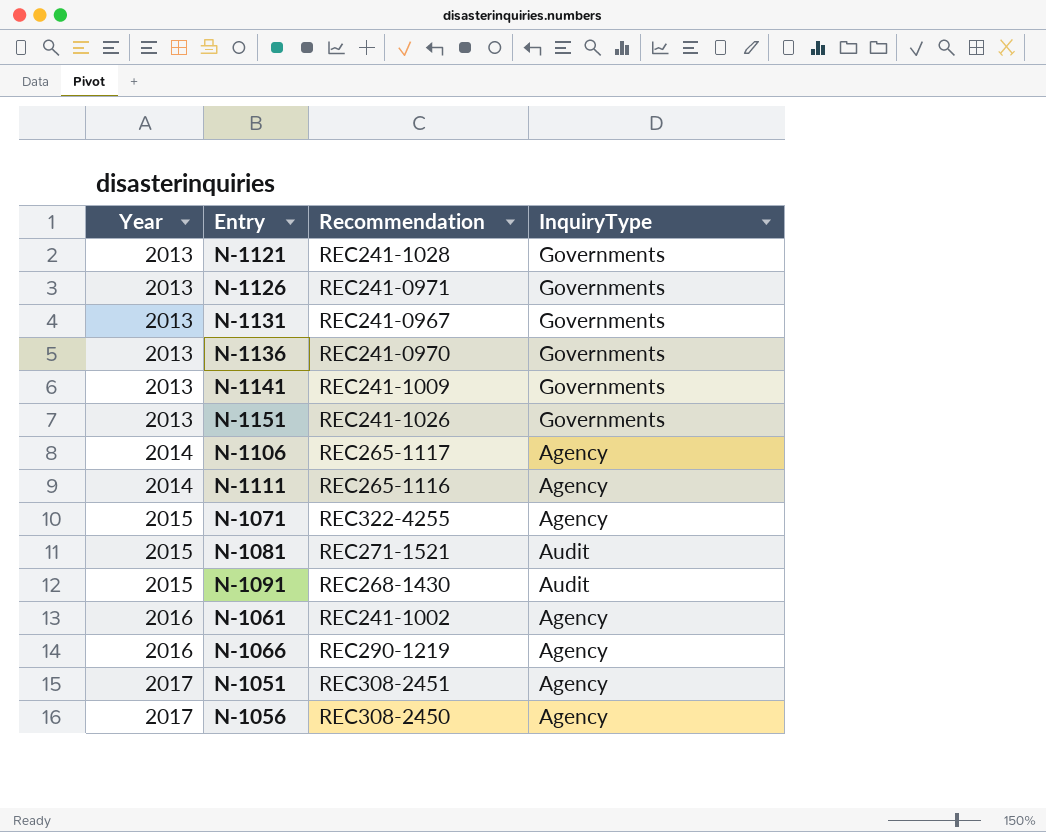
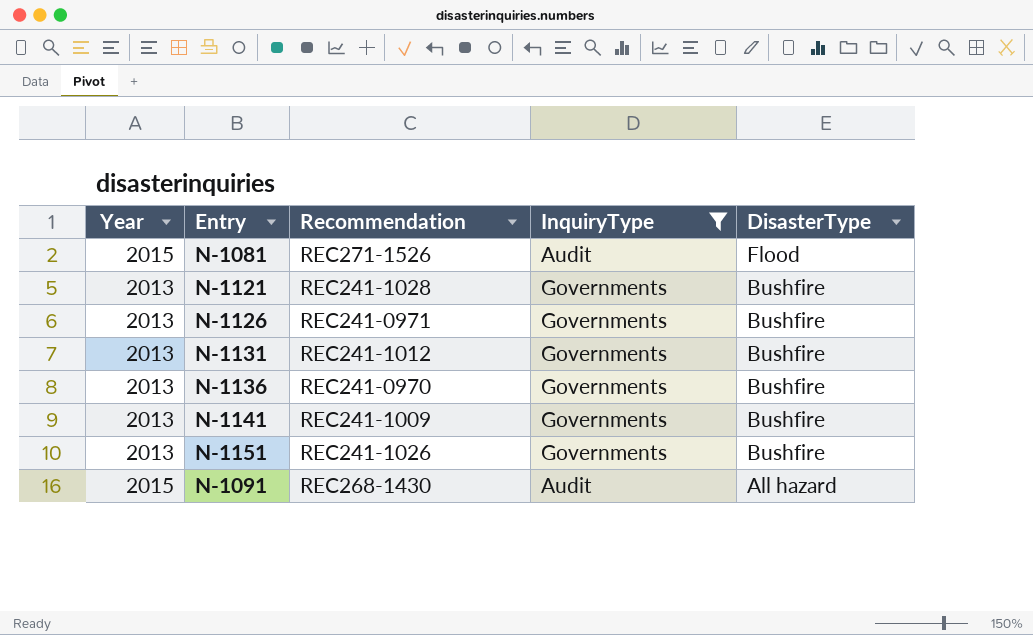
filter: none -> InquiryType != Agency
row order: Year ascending -> DisasterType descending
column DisasterType | position: none -> 5
N-1081 | Recommendation: REC271-1521 -> REC271-1526
N-1131 | Recommendation: REC241-0967 -> REC241-1012

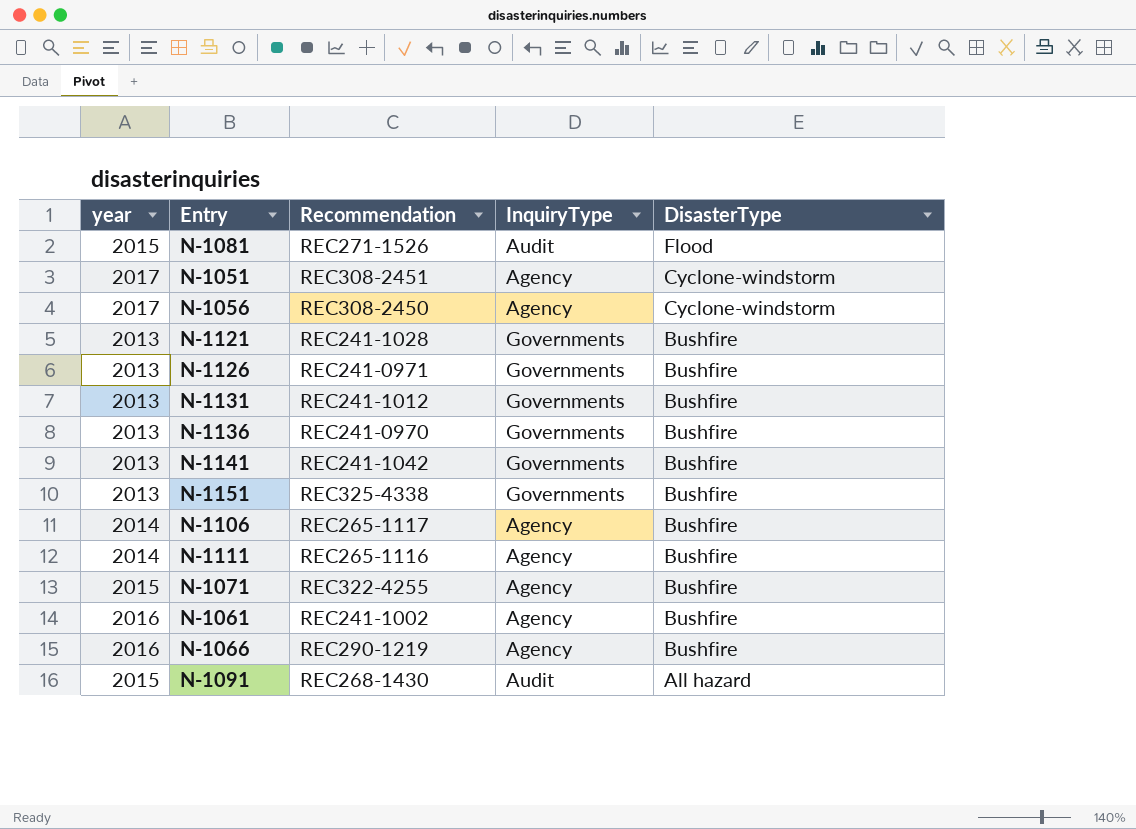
filter: InquiryType != Agency -> none
column name: Year -> year
N-1141 | Recommendation: REC241-1009 -> REC241-1042
N-1151 | Recommendation: REC241-1026 -> REC325-4338

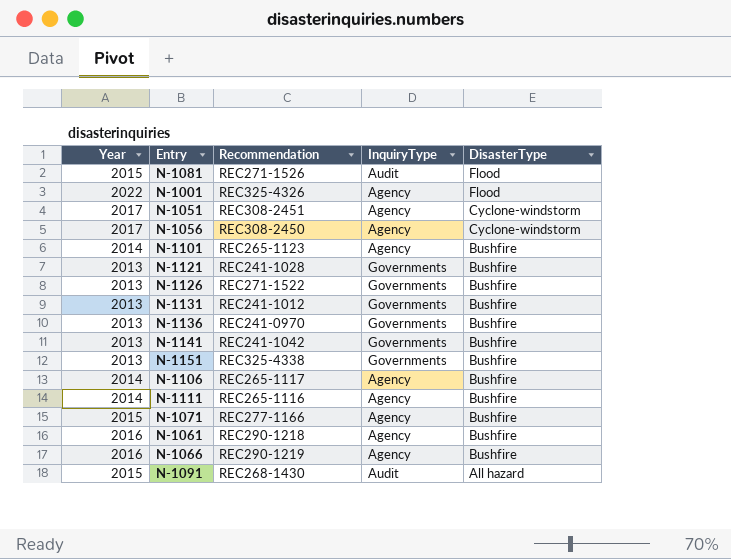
column name: year -> Year
row N-1001: none -> 2022 | REC325-4326 | Agency | Flood
row N-1101: none -> 2014 | REC265-1123 | Agency | Bushfire
N-1126 | Recommendation: REC241-0971 -> REC271-1522
N-1071 | Recommendation: REC322-4255 -> REC277-1166
N-1061 | Recommendation: REC241-1002 -> REC290-1218

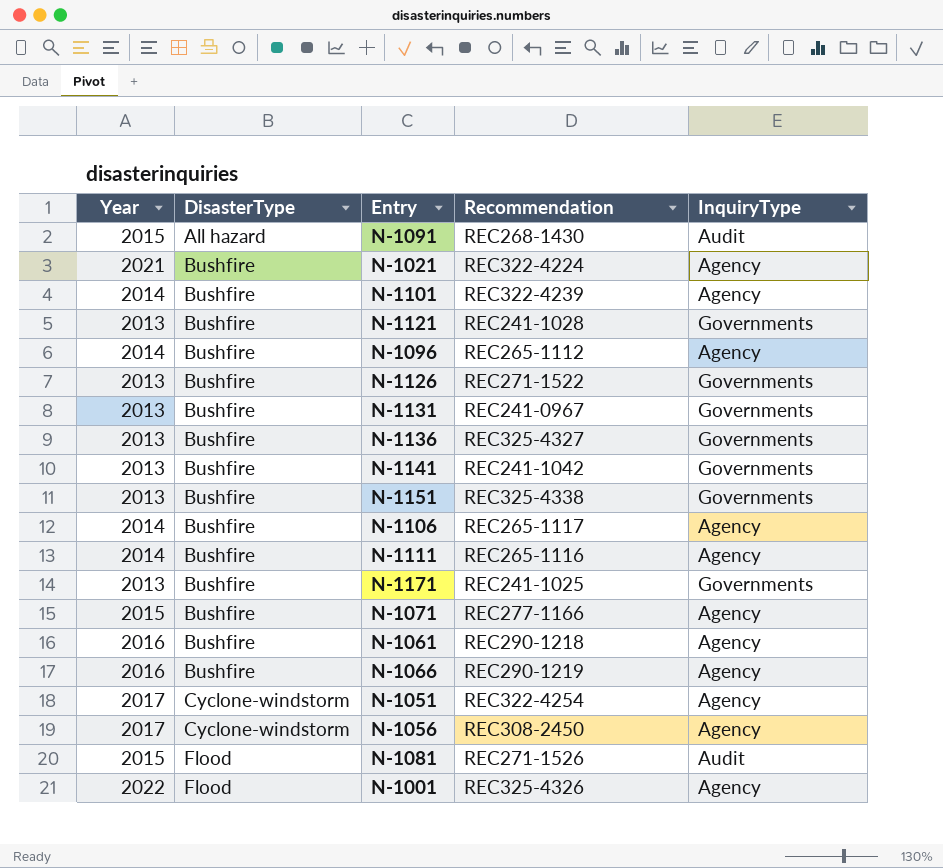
row order: DisasterType descending -> DisasterType ascending
column DisasterType | position: 5 -> 2
row N-1021: none -> 2021 | Bushfire | REC322-4224 | Agency
N-1101 | Recommendation: REC265-1123 -> REC322-4239
row N-1096: none -> 2014 | Bushfire | REC265-1112 | Agency
N-1131 | Recommendation: REC241-1012 -> REC241-0967
N-1136 | Recommendation: REC241-0970 -> REC325-4327
row N-1171: none -> 2013 | Bushfire | REC241-1025 | Governments
N-1051 | Recommendation: REC308-2451 -> REC322-4254

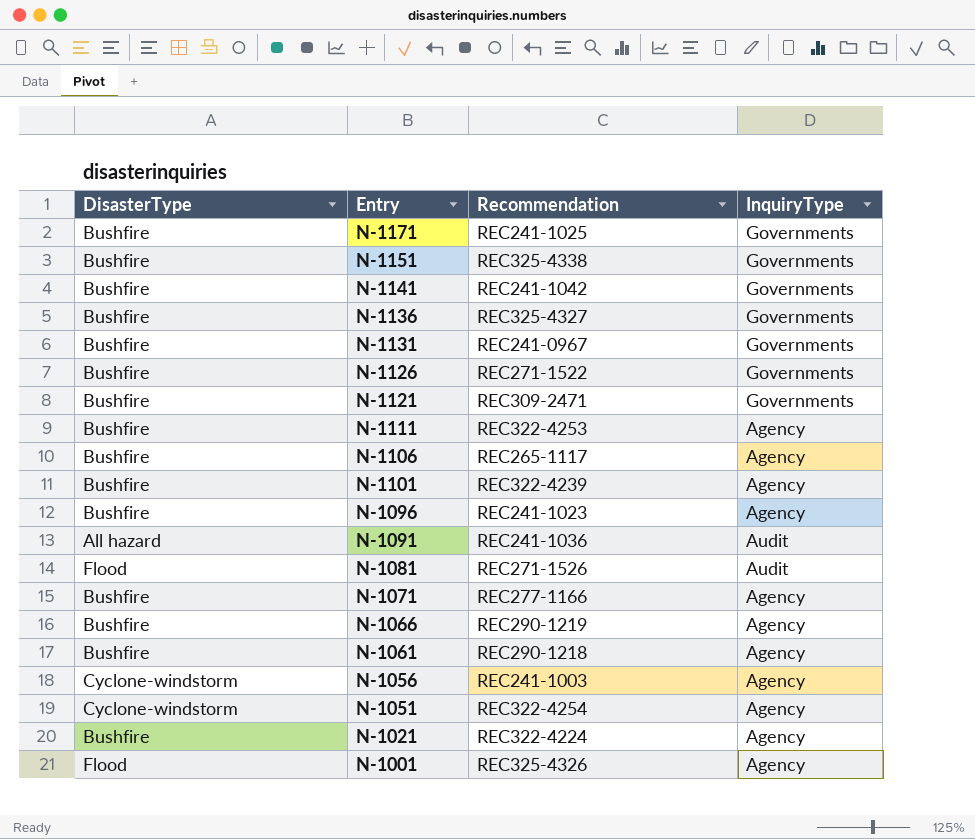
row order: DisasterType ascending -> Entry descending
column Year | position: 1 -> none
N-1121 | Recommendation: REC241-1028 -> REC309-2471
N-1111 | Recommendation: REC265-1116 -> REC322-4253
N-1096 | Recommendation: REC265-1112 -> REC241-1023
N-1091 | Recommendation: REC268-1430 -> REC241-1036
N-1056 | Recommendation: REC308-2450 -> REC241-1003

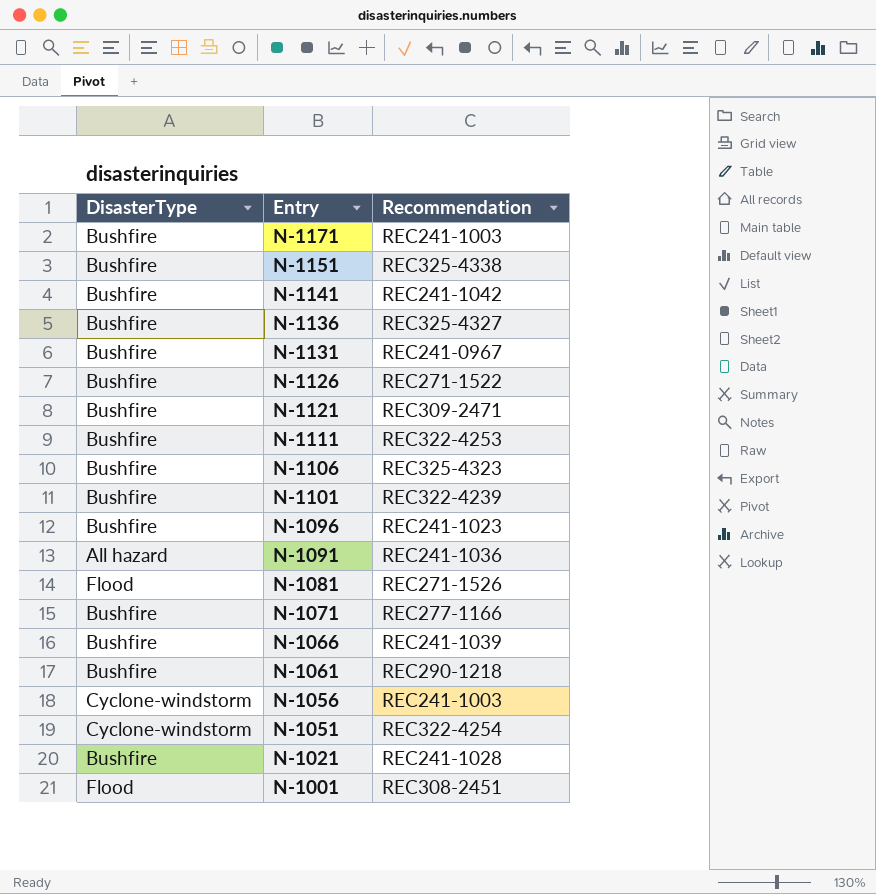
column InquiryType | position: 4 -> none
N-1171 | Recommendation: REC241-1025 -> REC241-1003
N-1106 | Recommendation: REC265-1117 -> REC325-4323
N-1066 | Recommendation: REC290-1219 -> REC241-1039
N-1021 | Recommendation: REC322-4224 -> REC241-1028
N-1001 | Recommendation: REC325-4326 -> REC308-2451

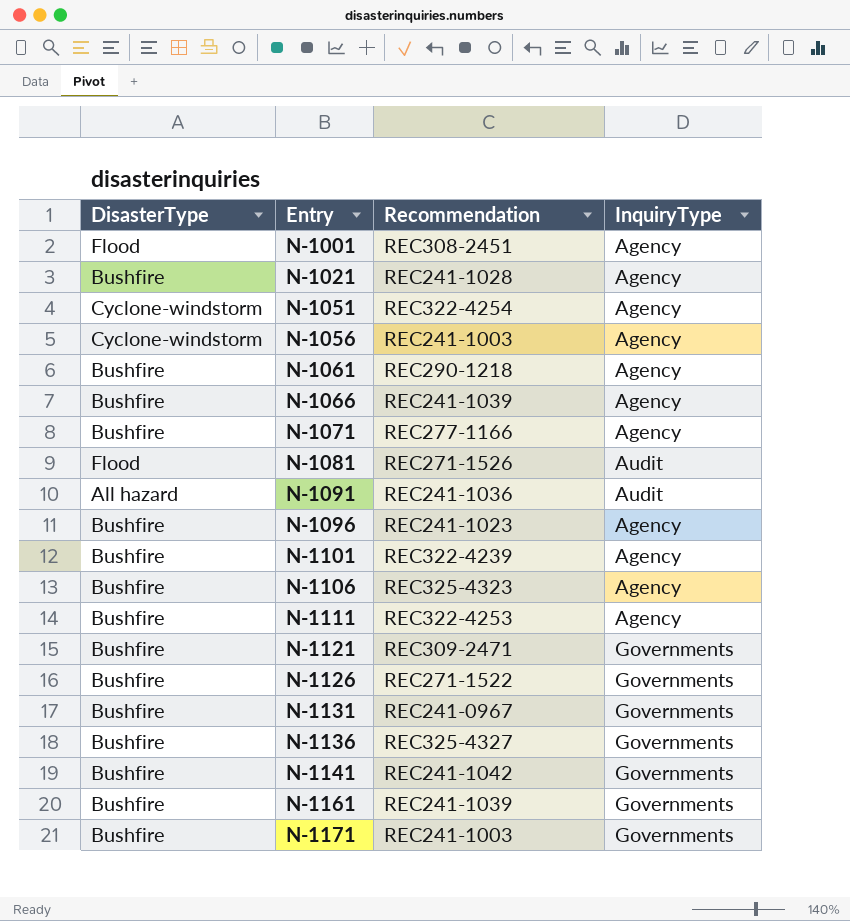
row order: Entry descending -> Entry ascending
column InquiryType | position: none -> 4
row N-1151: Bushfire | REC325-4338 -> none
row N-1161: none -> Bushfire | REC241-1039 | Governments

